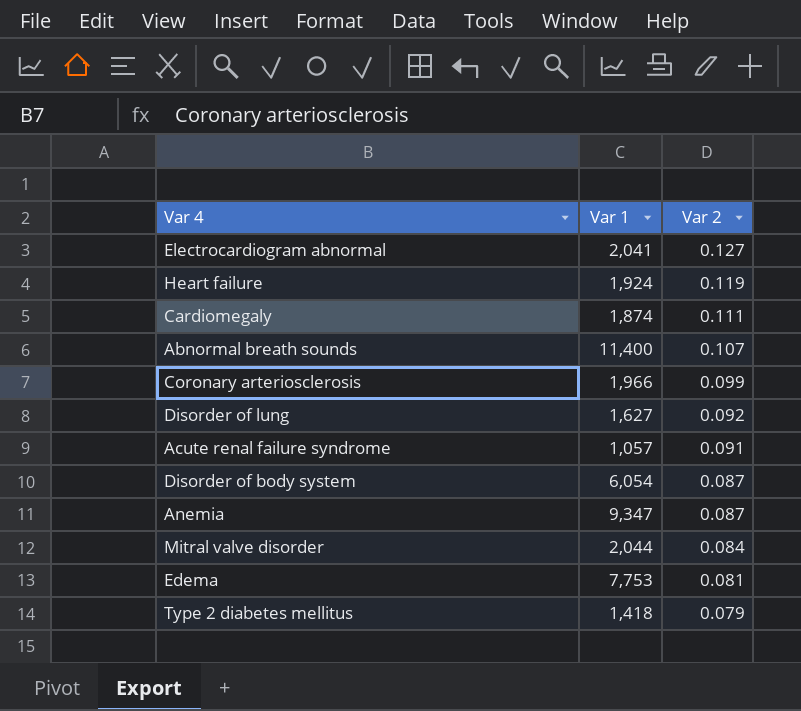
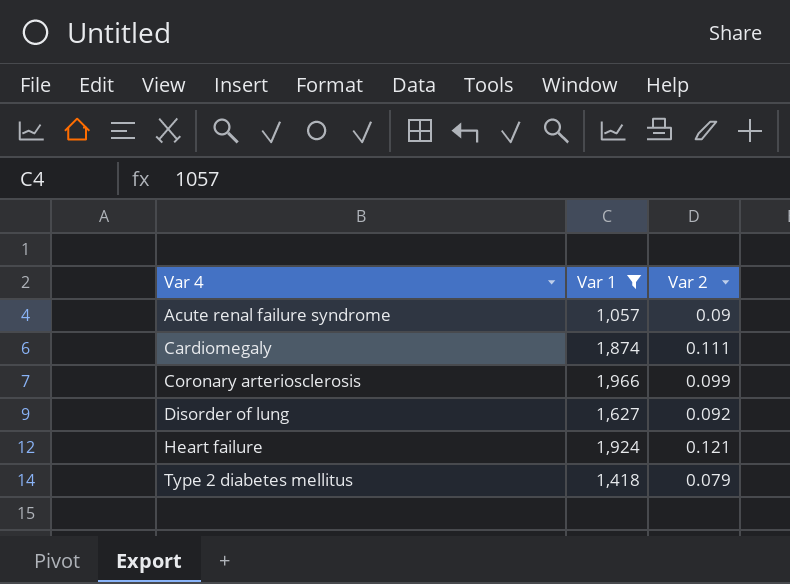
filter: none -> Var 1 <= 1,966
row order: Var 2 descending -> Var 4 ascending
Acute renal failure syndrome | Var 2: 0.091 -> 0.09
Heart failure | Var 2: 0.119 -> 0.121

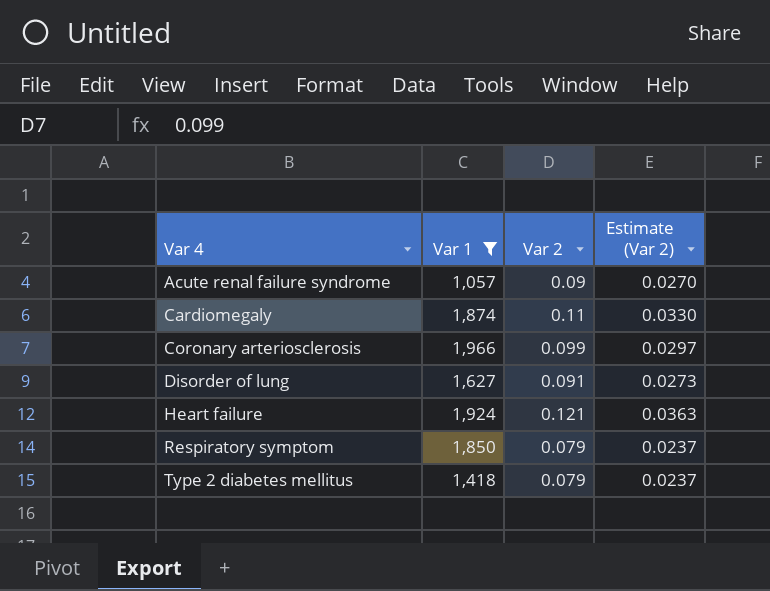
column Estimate (Var 2) | formula: none -> [Var 2] * 0.3
Cardiomegaly | Var 2: 0.111 -> 0.11
Disorder of lung | Var 2: 0.092 -> 0.091
row Respiratory symptom: none -> 1,850 | 0.079 | 0.0237

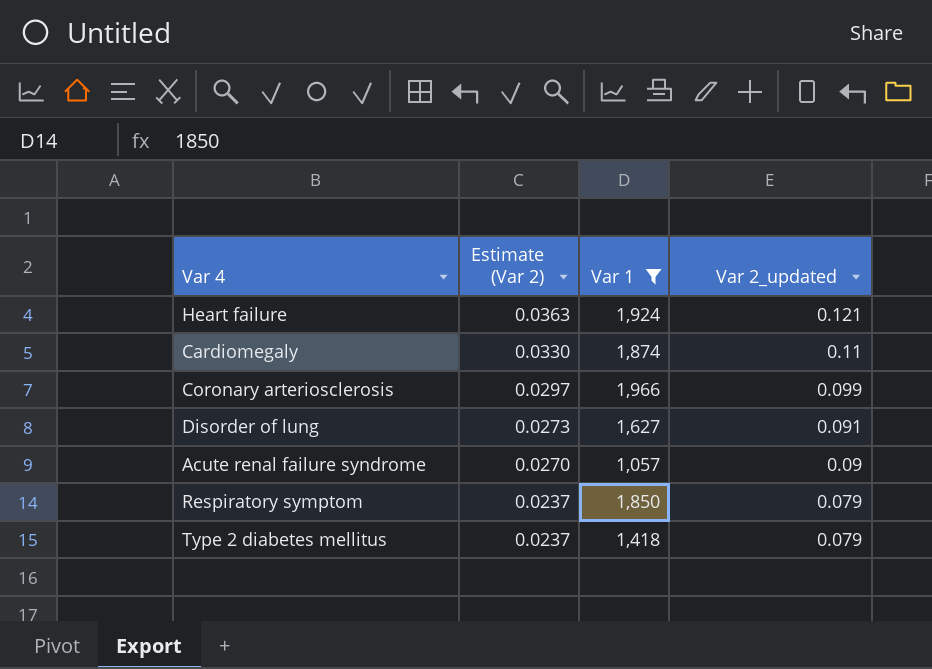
row order: Var 4 ascending -> Estimate (Var 2) descending
column Estimate (Var 2) | position: 4 -> 2
column name: Var 2 -> Var 2_updated

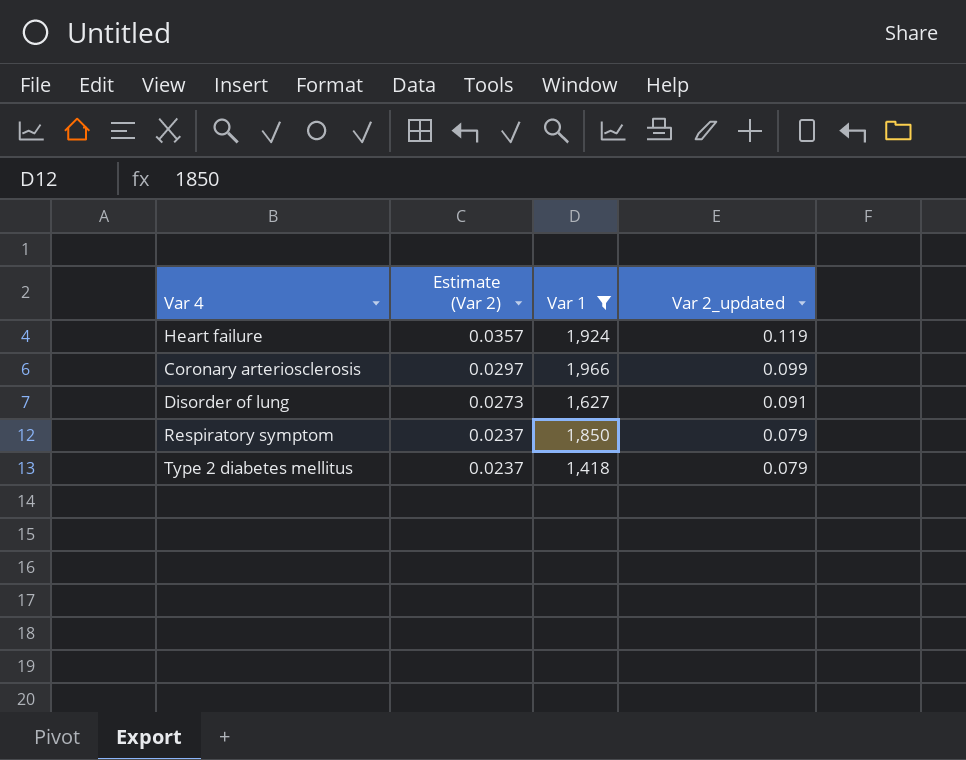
row Cardiomegaly: 0.0330 | 1,874 | 0.11 -> none
row Acute renal failure syndrome: 0.0270 | 1,057 | 0.09 -> none
Heart failure | Estimate (Var 2): 0.0363 -> 0.0357
Heart failure | Var 2_updated: 0.121 -> 0.119

